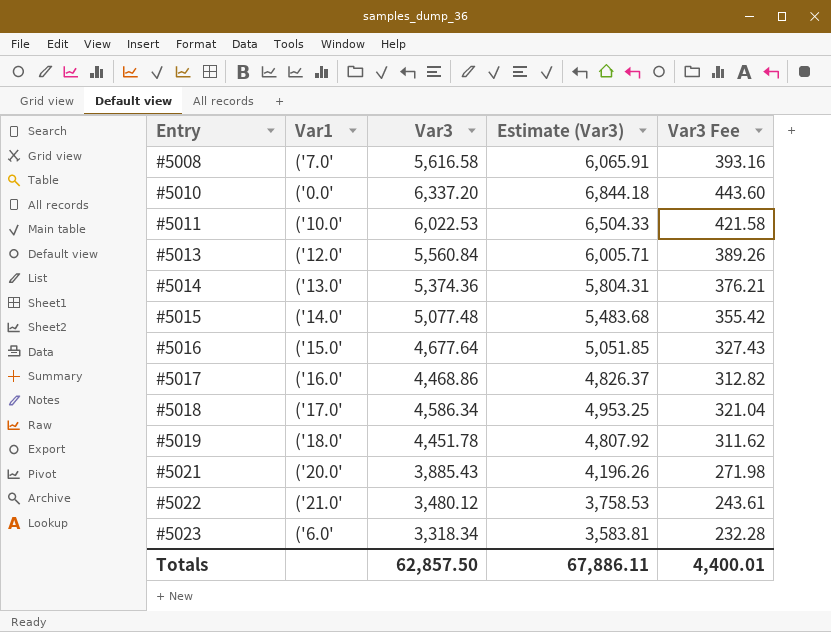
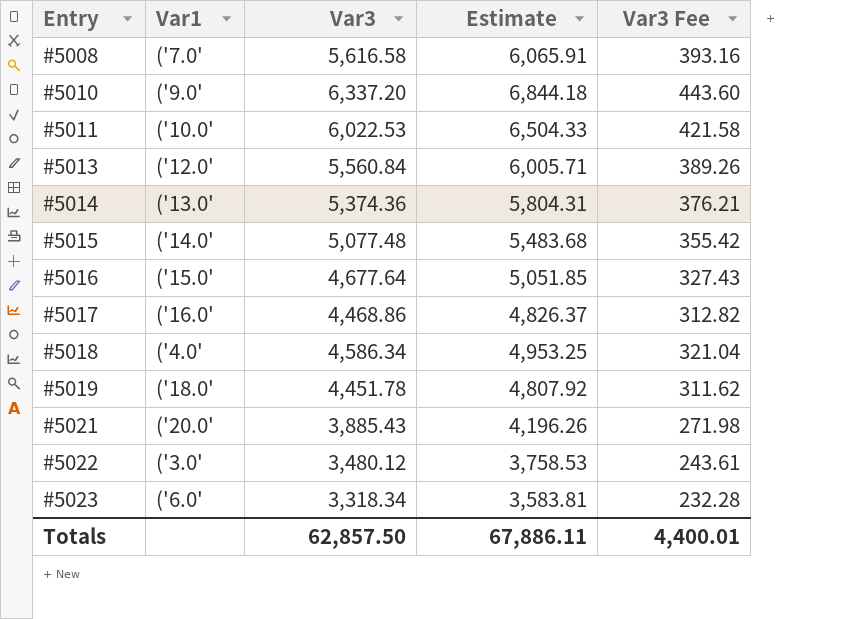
column name: Estimate (Var3) -> Estimate
#5010 | Var1: ('0.0' -> ('9.0'
#5018 | Var1: ('17.0' -> ('4.0'
#5022 | Var1: ('21.0' -> ('3.0'

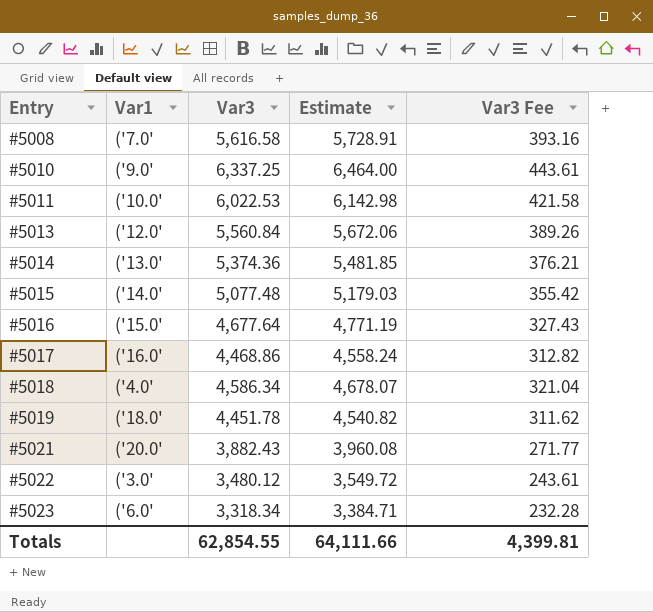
column Estimate | formula: [Var3] * 1.08 -> [Var3] * 1.02
#5010 | Var3: 6,337.20 -> 6,337.25
#5010 | Var3 Fee: 443.60 -> 443.61
#5021 | Var3: 3,885.43 -> 3,882.43
#5021 | Var3 Fee: 271.98 -> 271.77
Totals | Var3: 62,857.50 -> 62,854.55
Totals | Estimate: 67,886.11 -> 64,111.66
Totals | Var3 Fee: 4,400.01 -> 4,399.81

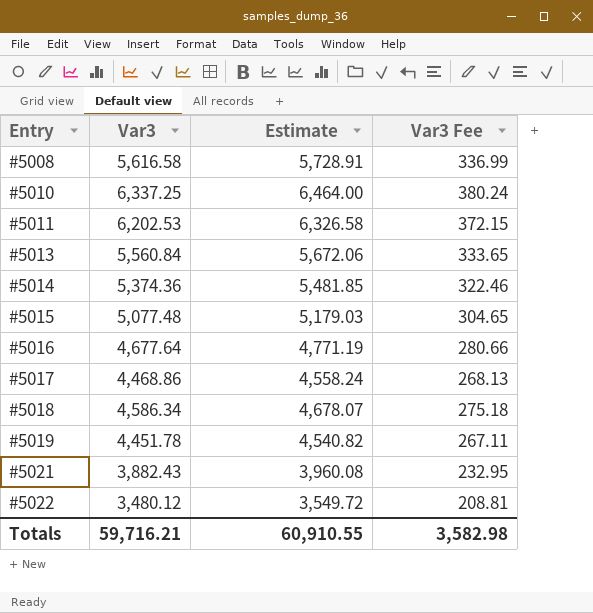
column Var1 | position: 2 -> none
column Var3 Fee | formula: [Var3] * 0.07 -> [Var3] * 0.06
row #5023: ('6.0' | 3,318.34 | 3,384.71 | 232.28 -> none
#5011 | Var3: 6,022.53 -> 6,202.53
#5011 | Estimate: 6,142.98 -> 6,326.58
Totals | Var3: 62,854.55 -> 59,716.21
Totals | Estimate: 64,111.66 -> 60,910.55
Totals | Var3 Fee: 4,399.81 -> 3,582.98

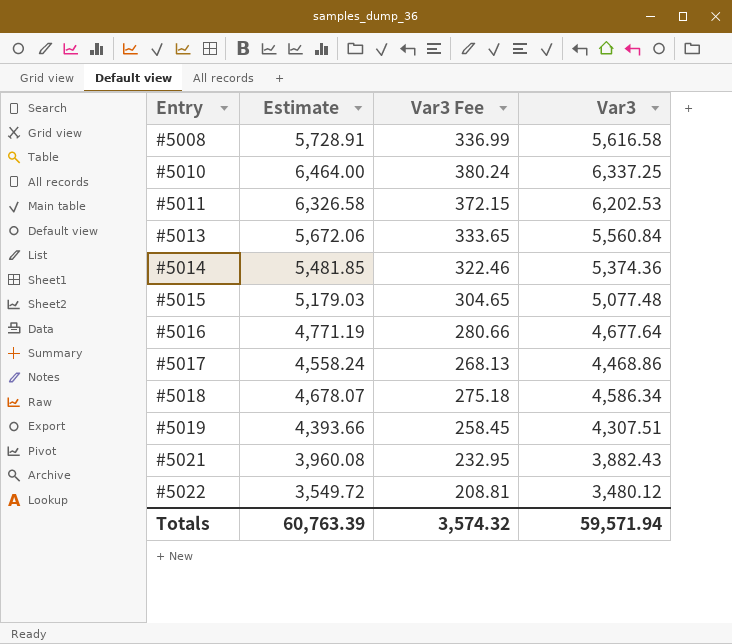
column Var3 | position: 2 -> 4
#5019 | Estimate: 4,540.82 -> 4,393.66
#5019 | Var3 Fee: 267.11 -> 258.45
#5019 | Var3: 4,451.78 -> 4,307.51
Totals | Estimate: 60,910.55 -> 60,763.39
Totals | Var3 Fee: 3,582.98 -> 3,574.32
Totals | Var3: 59,716.21 -> 59,571.94

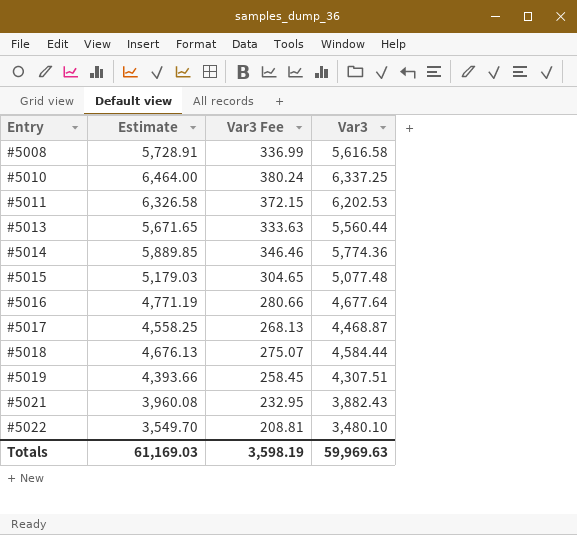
#5013 | Estimate: 5,672.06 -> 5,671.65
#5013 | Var3 Fee: 333.65 -> 333.63
#5013 | Var3: 5,560.84 -> 5,560.44
#5014 | Estimate: 5,481.85 -> 5,889.85
#5014 | Var3 Fee: 322.46 -> 346.46
#5014 | Var3: 5,374.36 -> 5,774.36
#5017 | Estimate: 4,558.24 -> 4,558.25
#5017 | Var3: 4,468.86 -> 4,468.87
#5018 | Estimate: 4,678.07 -> 4,676.13
#5018 | Var3 Fee: 275.18 -> 275.07
#5018 | Var3: 4,586.34 -> 4,584.44
#5022 | Estimate: 3,549.72 -> 3,549.70
#5022 | Var3: 3,480.12 -> 3,480.10
Totals | Estimate: 60,763.39 -> 61,169.03
Totals | Var3 Fee: 3,574.32 -> 3,598.19
Totals | Var3: 59,571.94 -> 59,969.63

